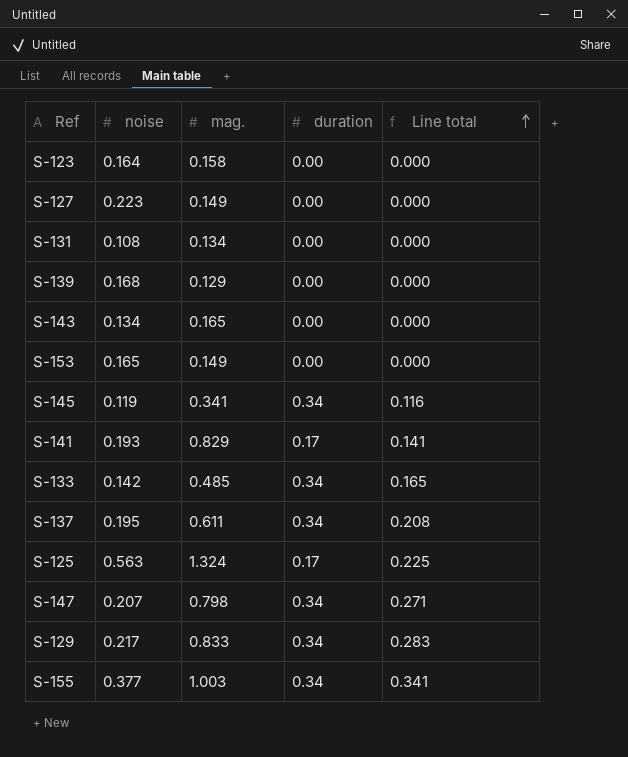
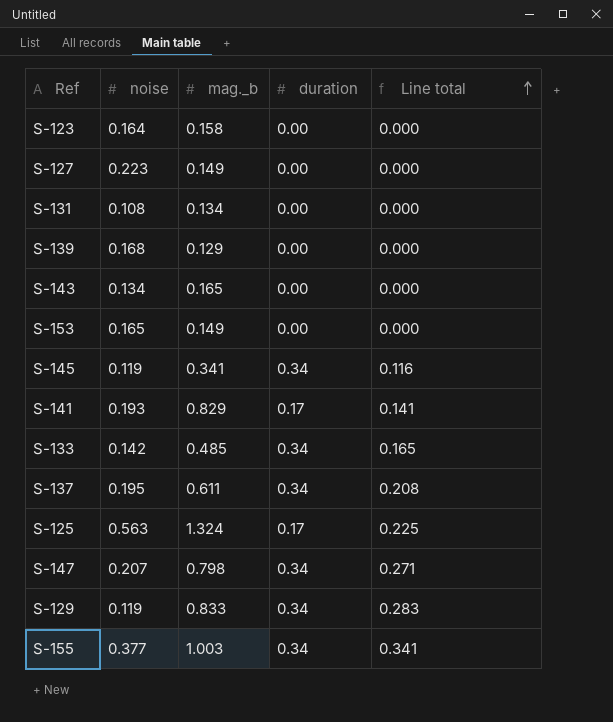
column name: mag. -> mag._b
S-129 | noise: 0.217 -> 0.119

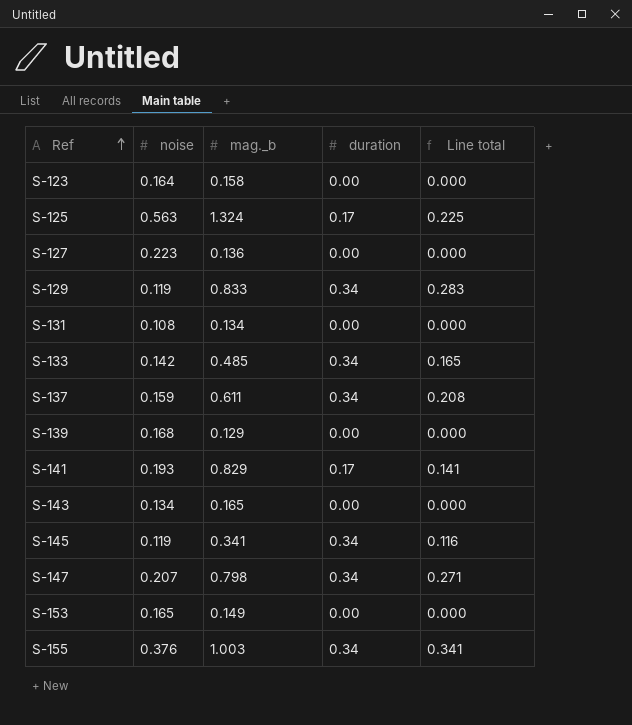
row order: Line total ascending -> Ref ascending
S-127 | mag._b: 0.149 -> 0.136
S-137 | noise: 0.195 -> 0.159
S-155 | noise: 0.377 -> 0.376

